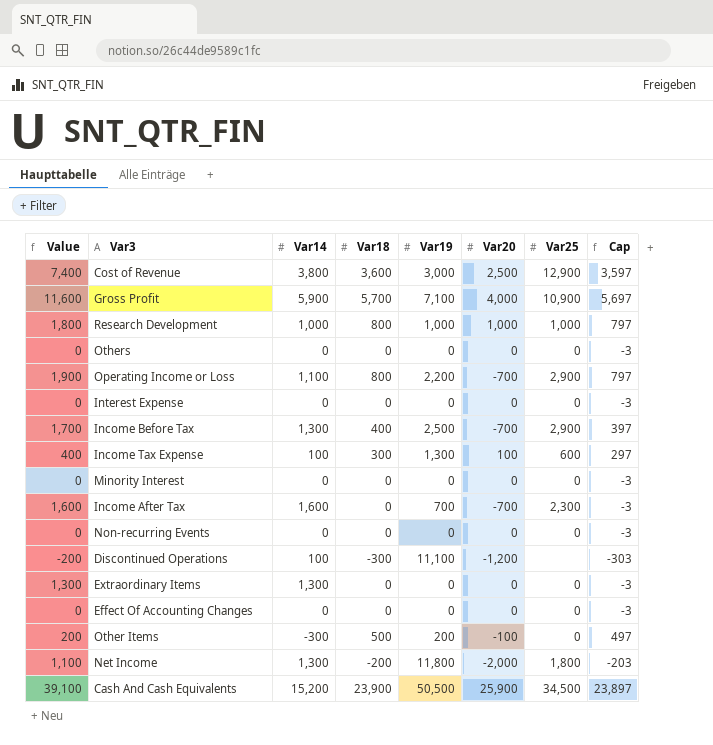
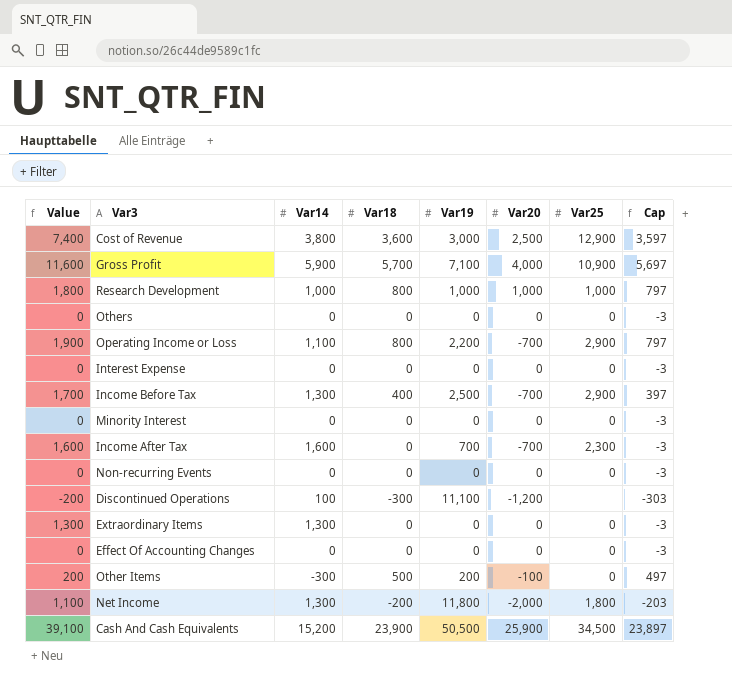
row Income Tax Expense: 400 | 100 | 300 | 1,300 | 100 | 600 | 297 -> none

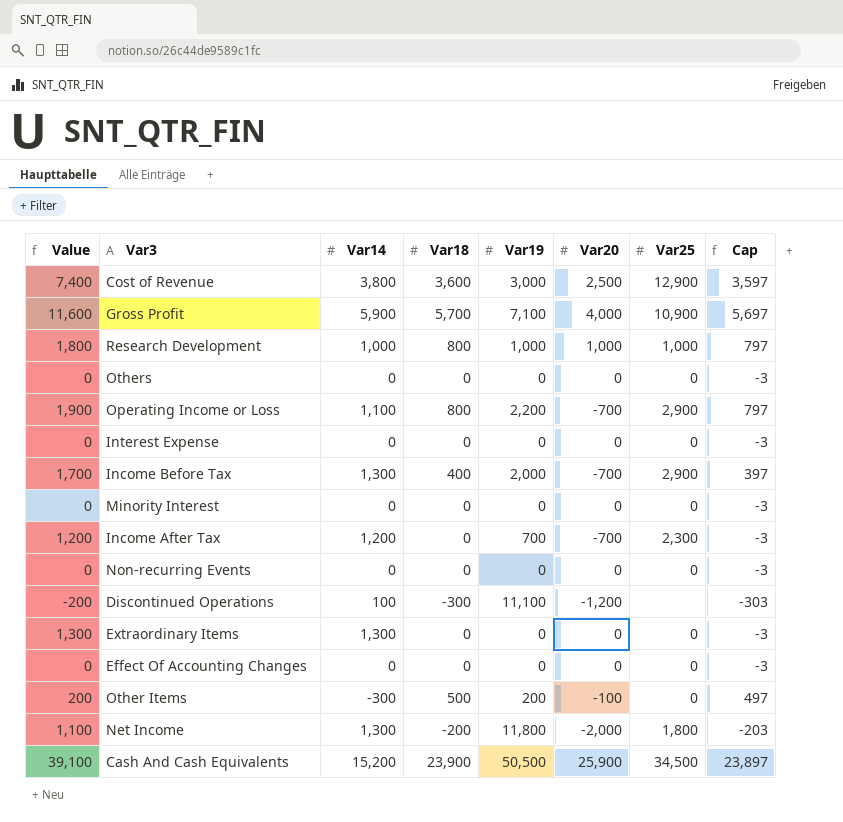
Income Before Tax | Var19: 2,500 -> 2,000
Income After Tax | Value: 1,600 -> 1,200
Income After Tax | Var14: 1,600 -> 1,200

